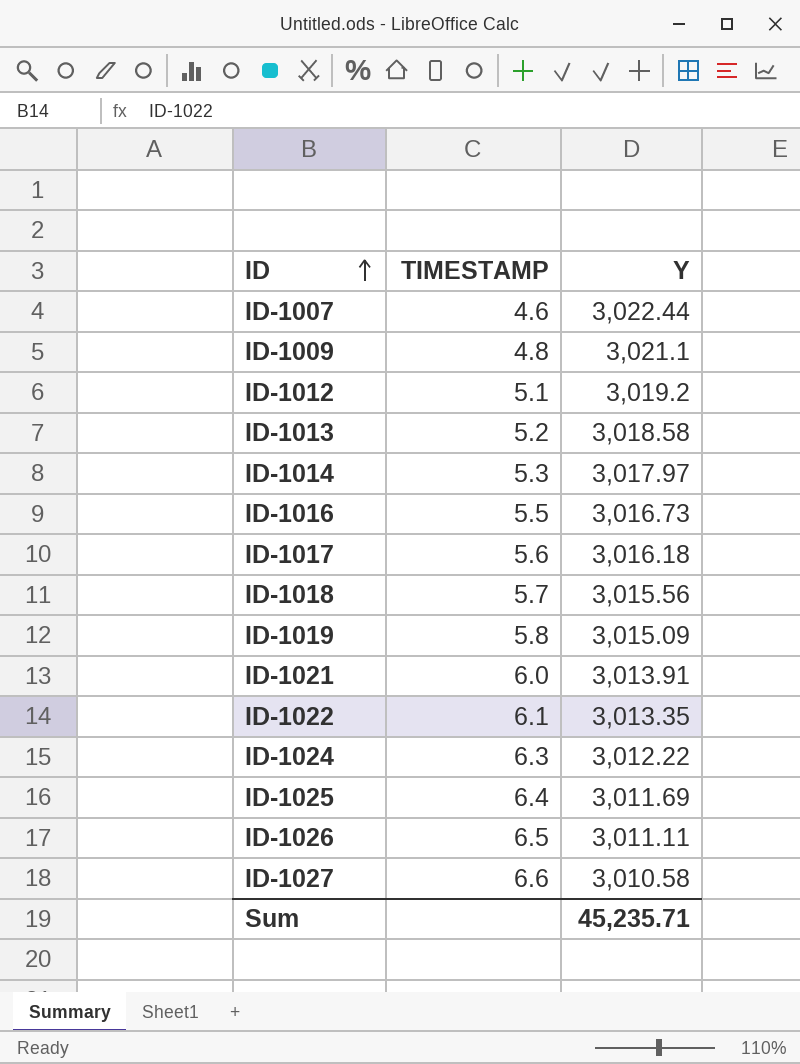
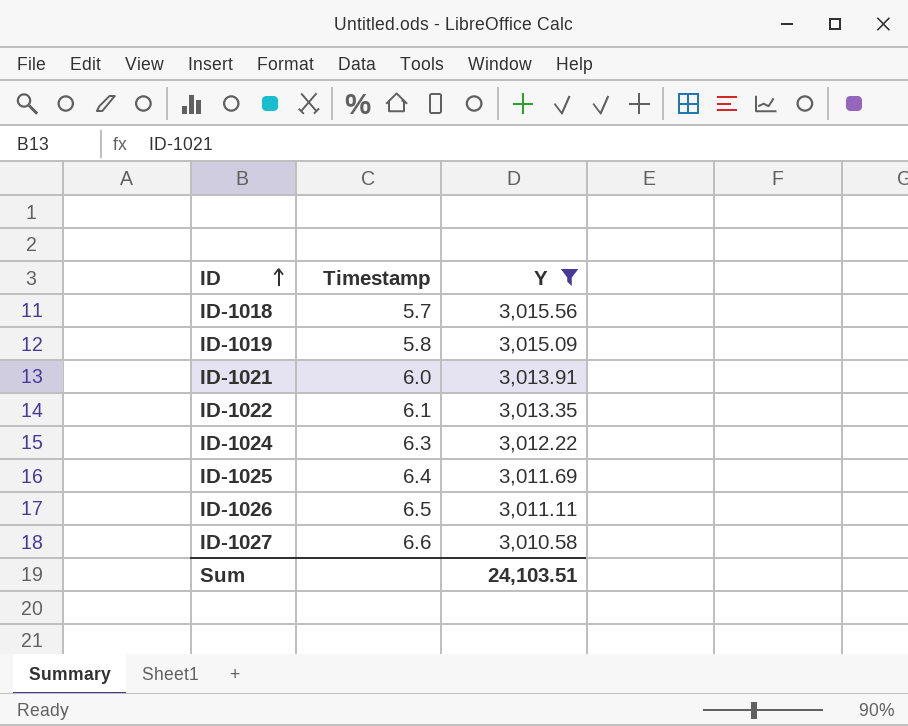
filter: none -> Y <= 3,015.56
column name: TIMESTAMP -> Timestamp
Sum | Y: 45,235.71 -> 24,103.51

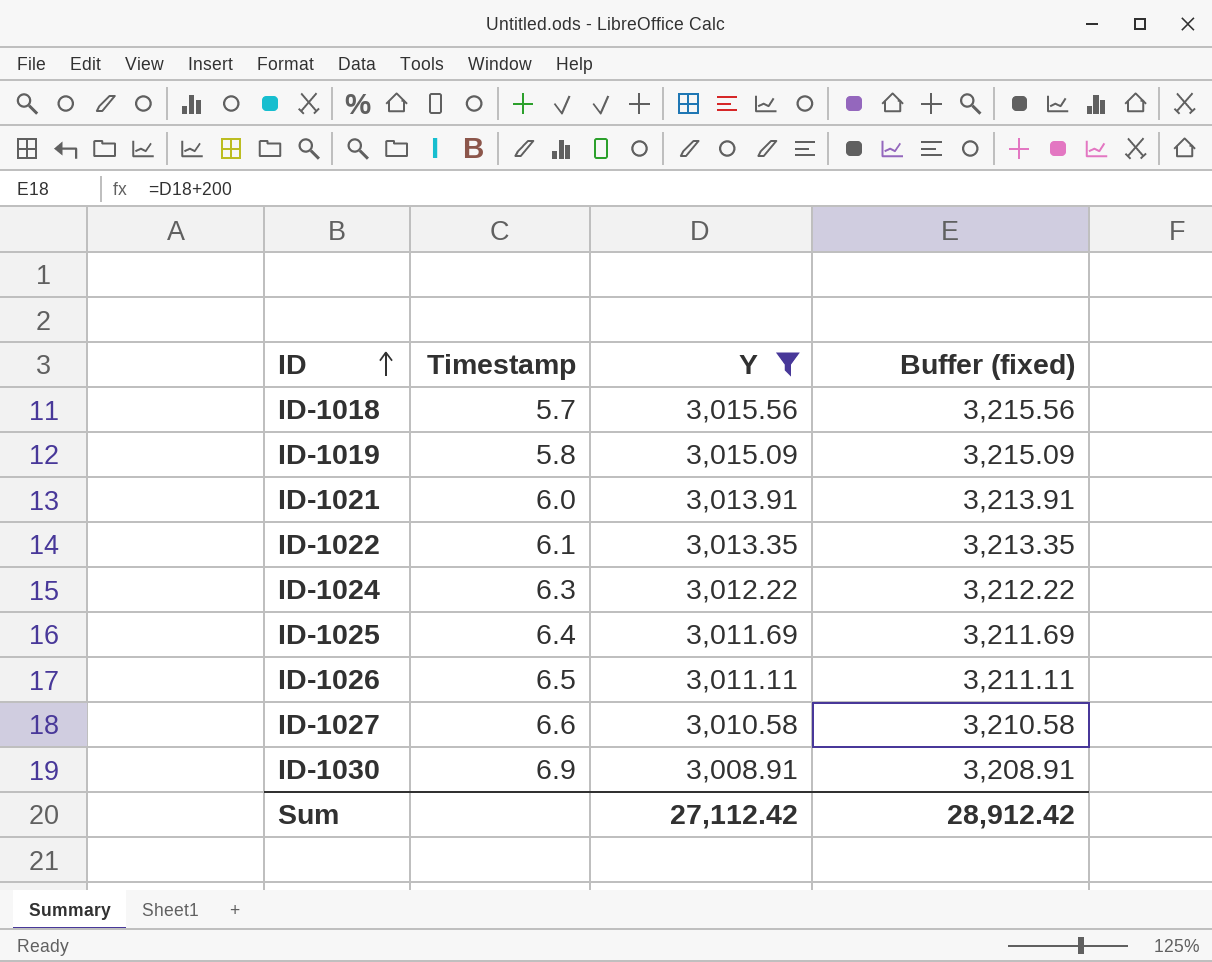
column Buffer (fixed) | formula: none -> [Y] + 200
row ID-1030: none -> 6.9 | 3,008.91 | 3,208.91
Sum | Y: 24,103.51 -> 27,112.42

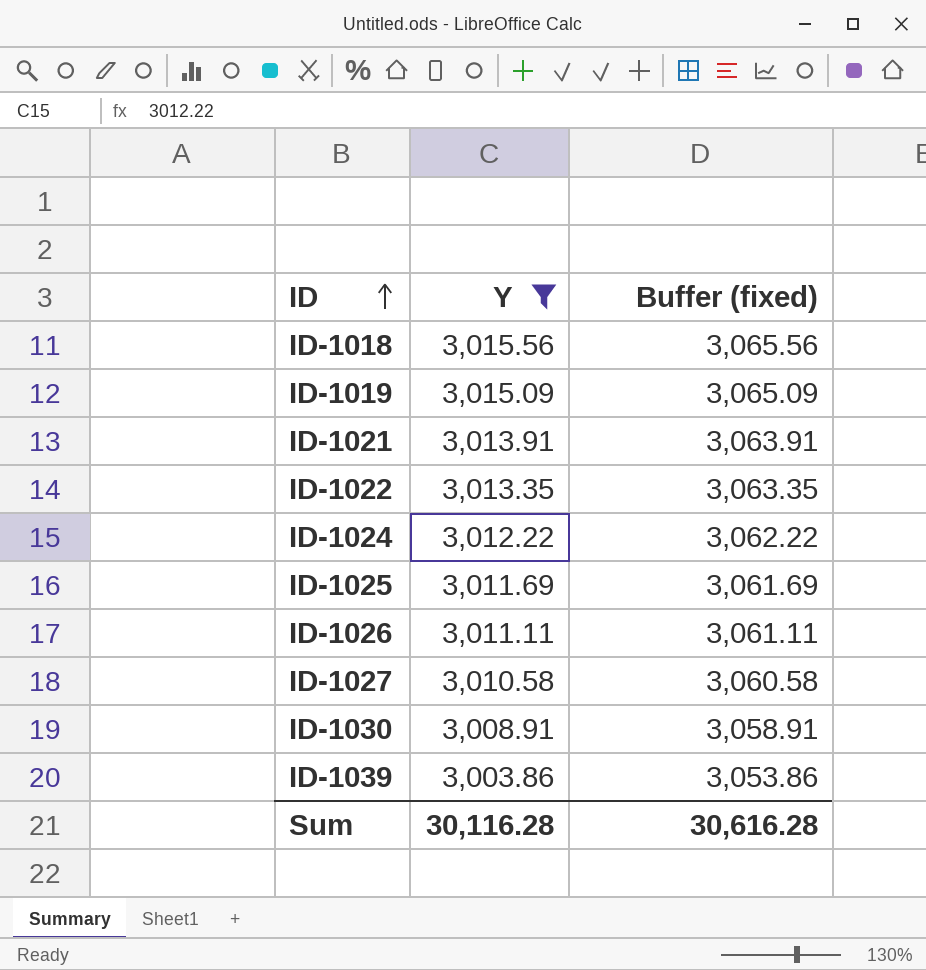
column Timestamp | position: 2 -> none
column Buffer (fixed) | formula: [Y] + 200 -> [Y] + 50
row ID-1039: none -> 3,003.86 | 3,053.86
Sum | Y: 27,112.42 -> 30,116.28
Sum | Buffer (fixed): 28,912.42 -> 30,616.28

